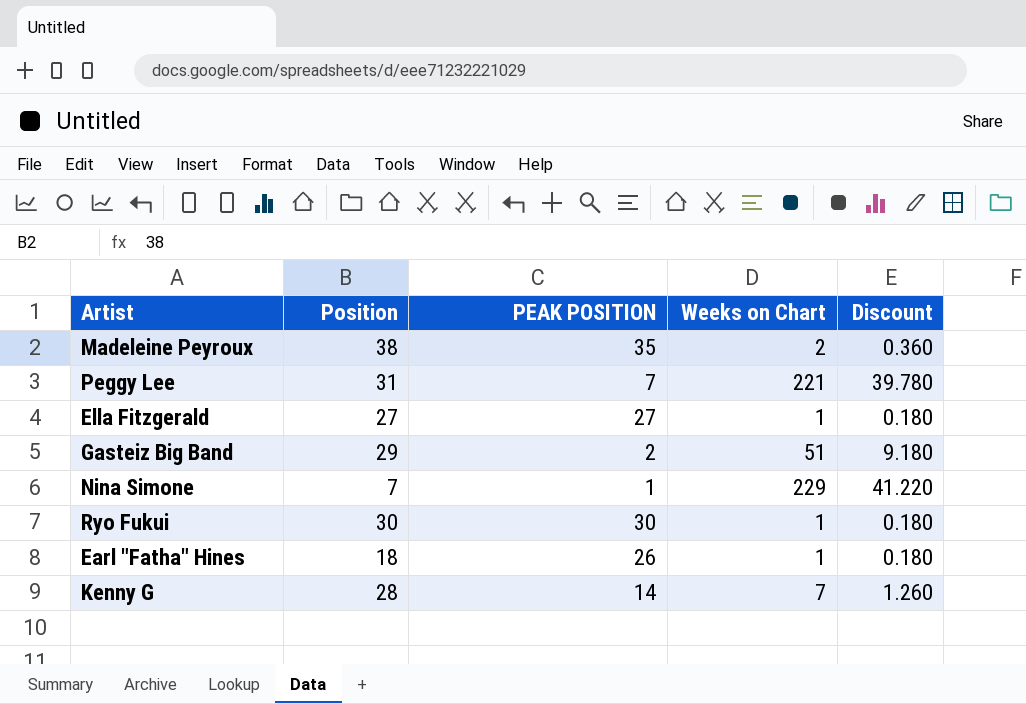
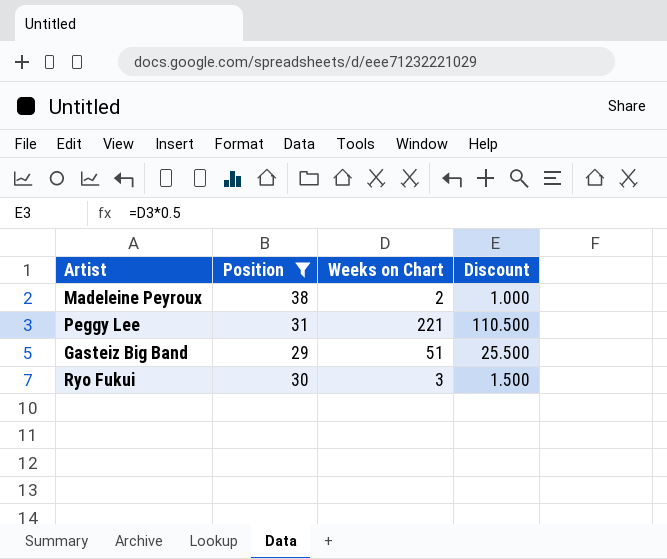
filter: none -> Position >= 29
column PEAK POSITION | position: 3 -> none
column Discount | formula: [Weeks on Chart] * 0.18 -> [Weeks on Chart] * 0.5
Ryo Fukui | Weeks on Chart: 1 -> 3

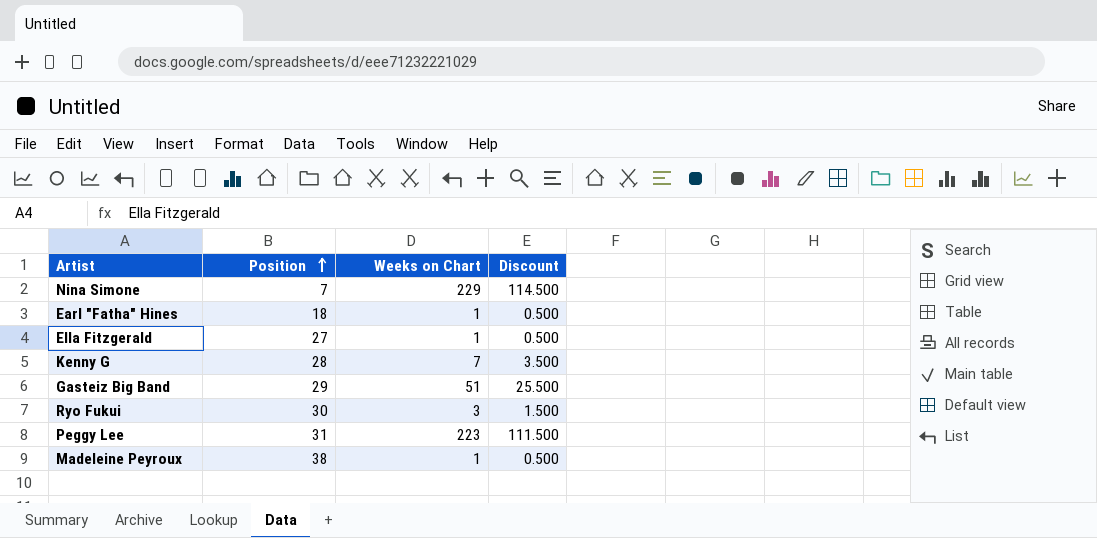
filter: Position >= 29 -> none
row order: none -> Position ascending
Peggy Lee | Weeks on Chart: 221 -> 223
Peggy Lee | Discount: 110.500 -> 111.500
Madeleine Peyroux | Weeks on Chart: 2 -> 1
Madeleine Peyroux | Discount: 1.000 -> 0.500

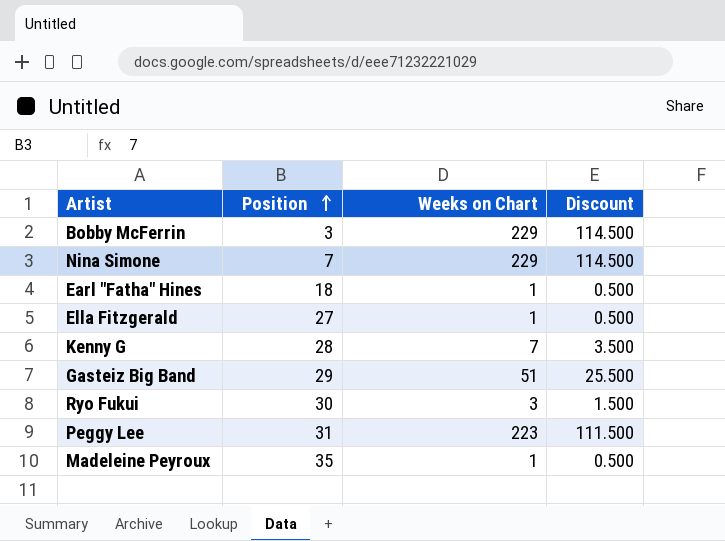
row Bobby McFerrin: none -> 3 | 229 | 114.500
Madeleine Peyroux | Position: 38 -> 35

